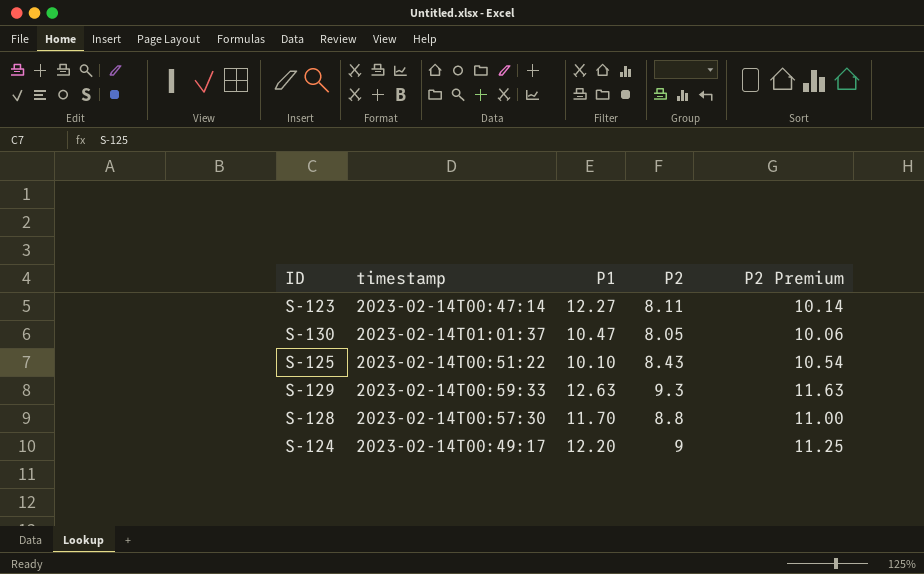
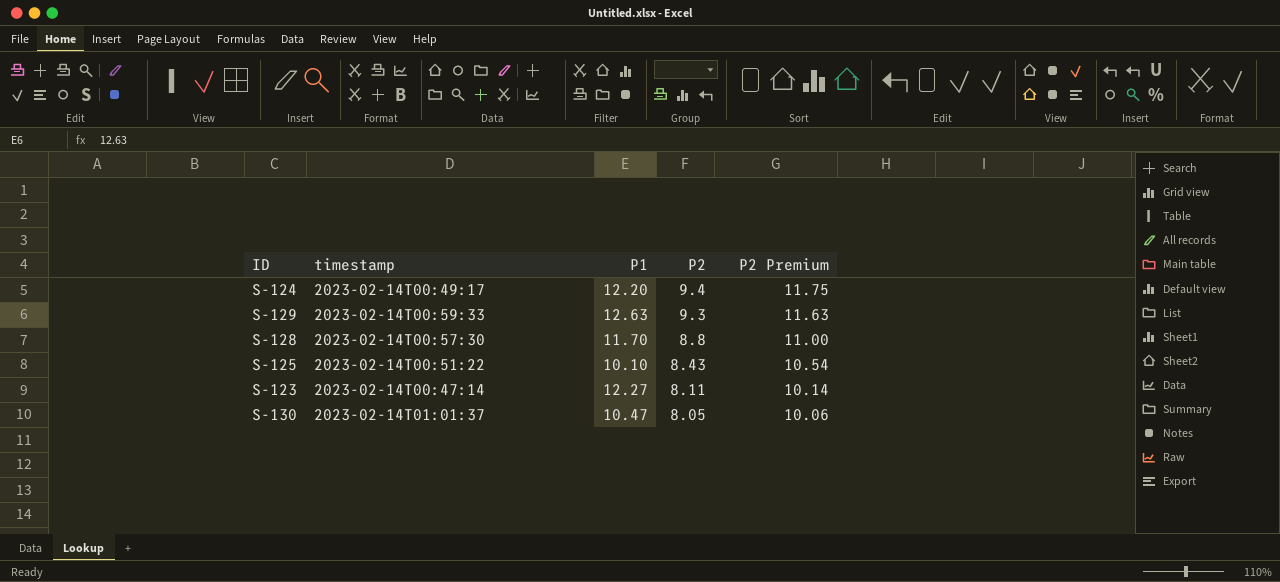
row order: none -> P2 descending
S-124 | P2: 9 -> 9.4
S-124 | P2 Premium: 11.25 -> 11.75

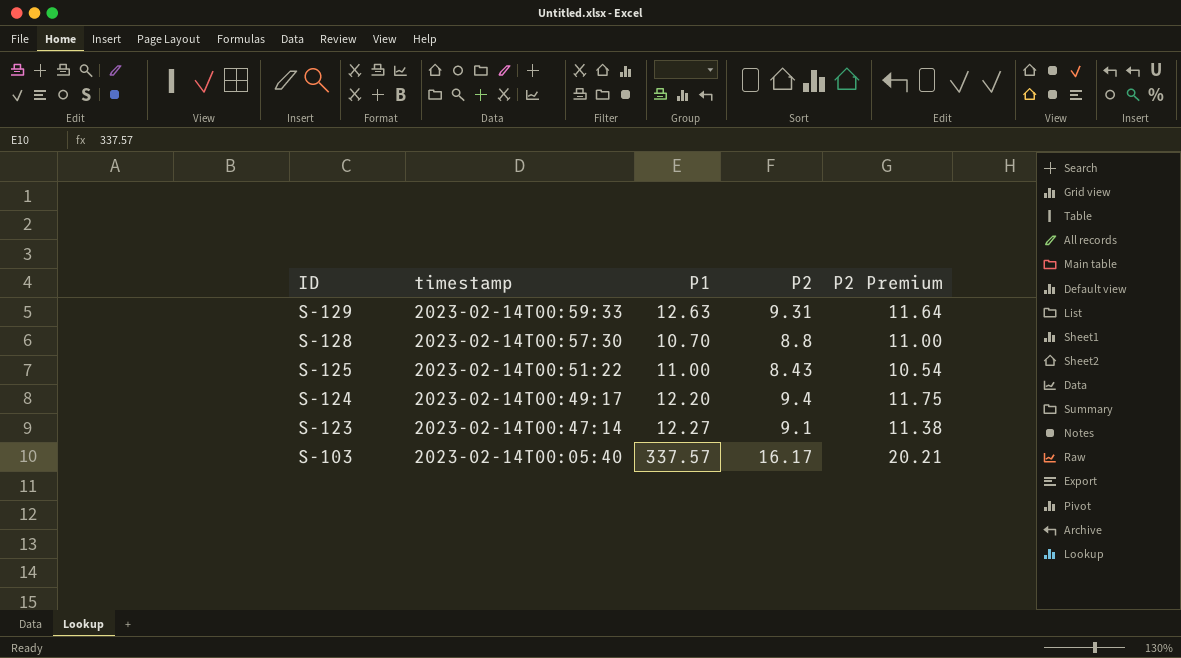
row order: P2 descending -> ID descending
row S-130: 2023-02-14T01:01:37 | 10.47 | 8.05 | 10.06 -> none
S-129 | P2: 9.3 -> 9.31
S-129 | P2 Premium: 11.63 -> 11.64
S-128 | P1: 11.70 -> 10.70
S-125 | P1: 10.10 -> 11.00
S-123 | P2: 8.11 -> 9.1
S-123 | P2 Premium: 10.14 -> 11.38
row S-103: none -> 2023-02-14T00:05:40 | 337.57 | 16.17 | 20.21

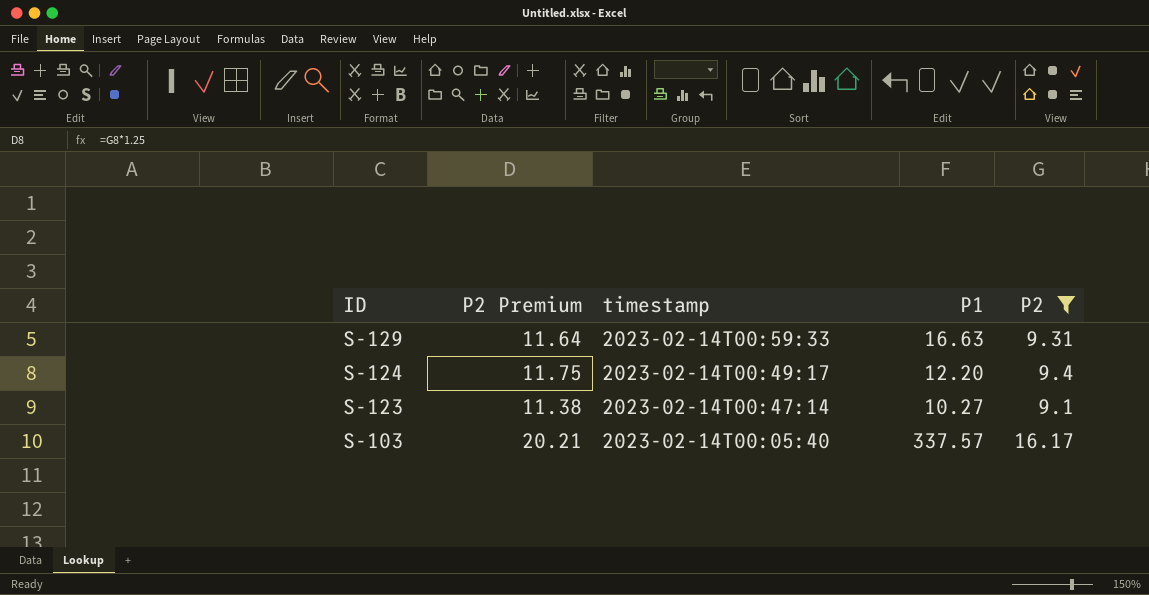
filter: none -> P2 >= 9.1
column P2 Premium | position: 5 -> 2
S-129 | P1: 12.63 -> 16.63
S-123 | P1: 12.27 -> 10.27

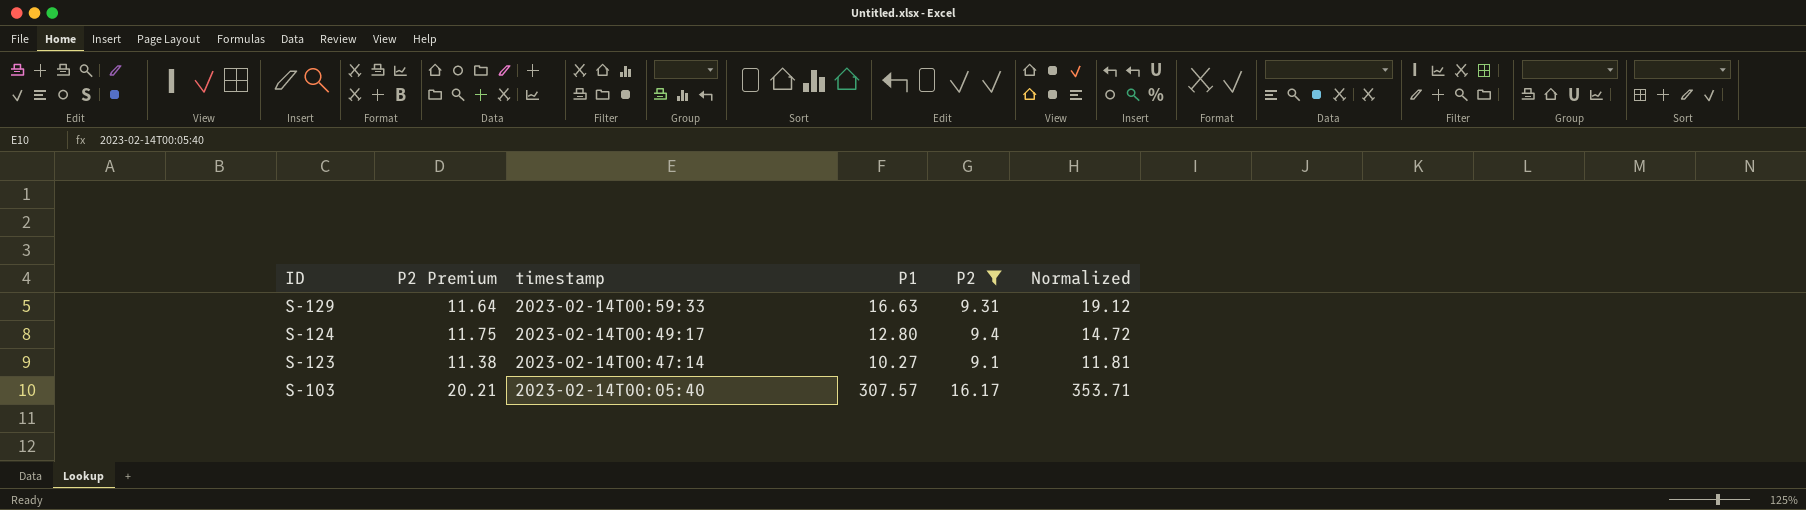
column Normalized | formula: none -> [P1] * 1.15
S-124 | P1: 12.20 -> 12.80
S-103 | P1: 337.57 -> 307.57

